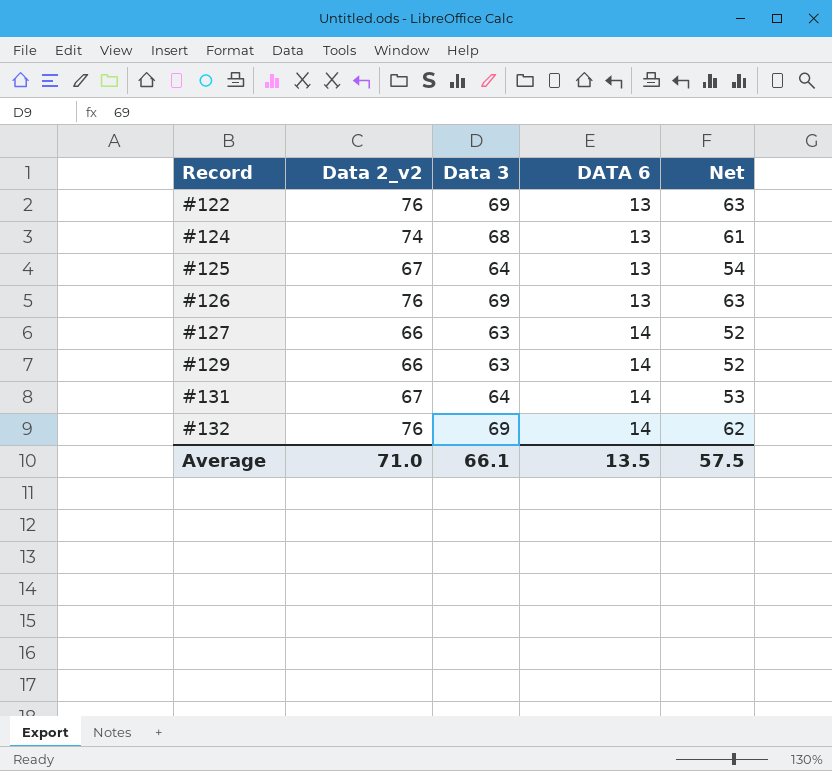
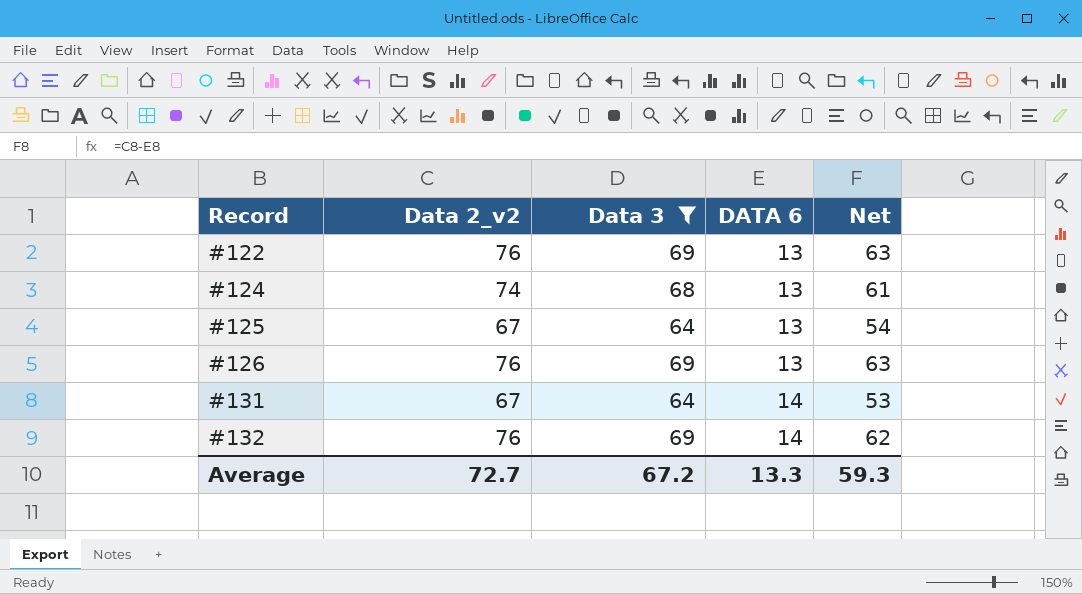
filter: none -> Data 3 != 63
Average | Data 2_v2: 71.0 -> 72.7
Average | Data 3: 66.1 -> 67.2
Average | DATA 6: 13.5 -> 13.3
Average | Net: 57.5 -> 59.3

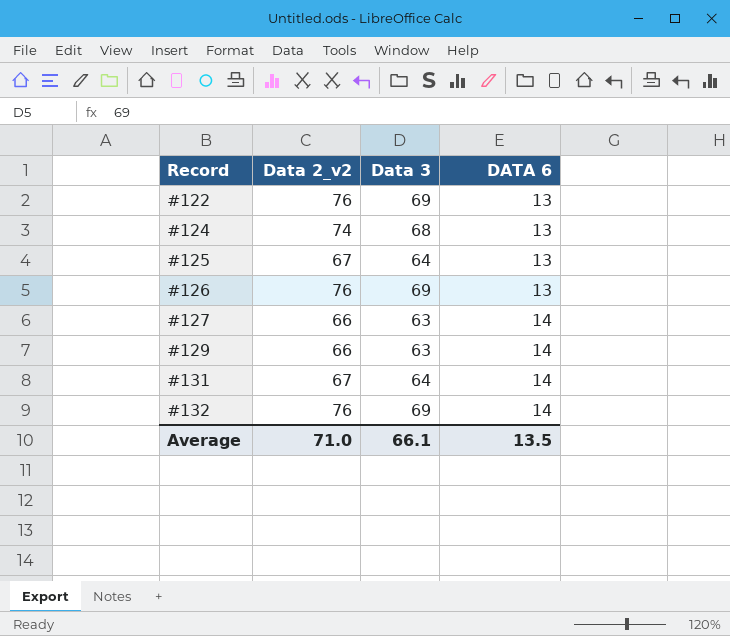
filter: Data 3 != 63 -> none
column Net | formula: [Data 2_v2] - [DATA 6] -> none
Average | Data 2_v2: 72.7 -> 71.0
Average | Data 3: 67.2 -> 66.1
Average | DATA 6: 13.3 -> 13.5

